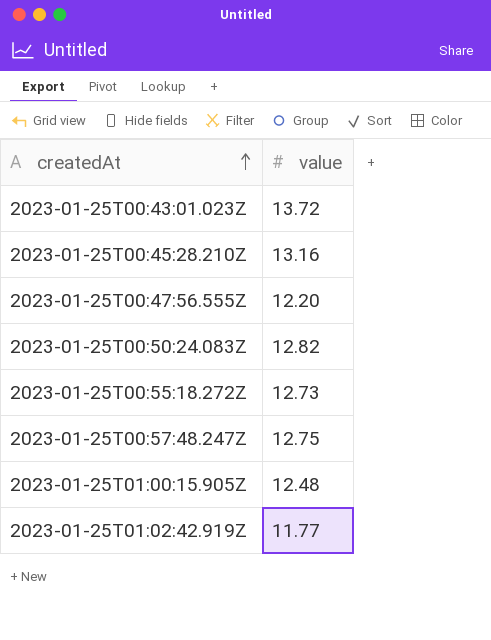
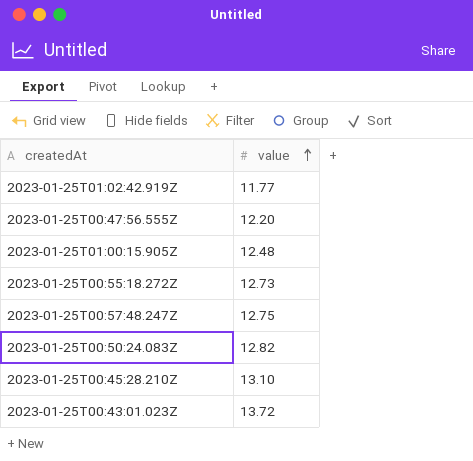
row order: createdAt ascending -> value ascending
2023-01-25T00:45:28.210Z | value: 13.16 -> 13.10

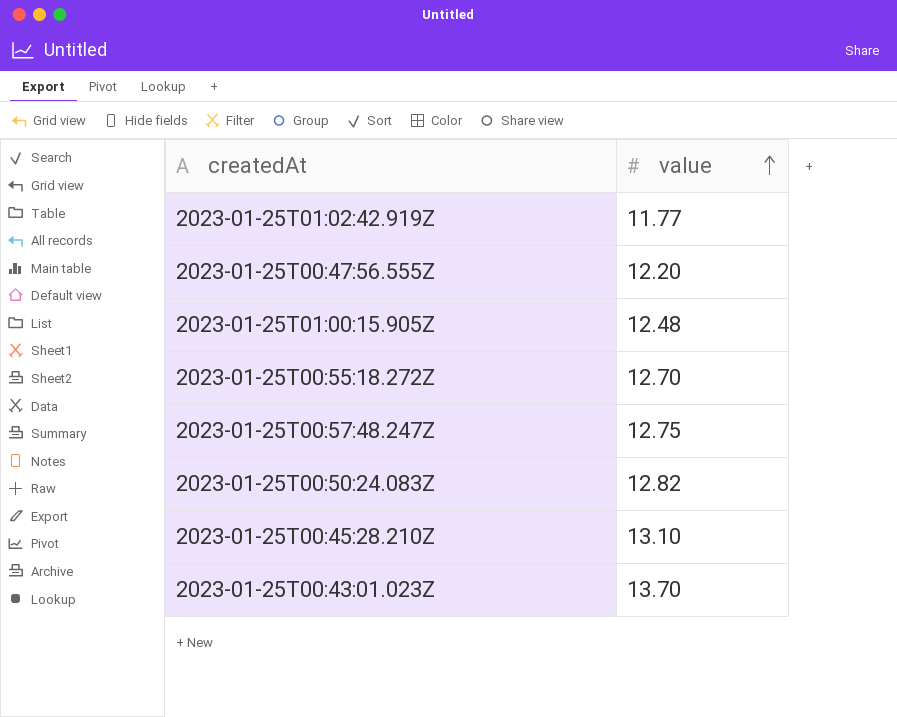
2023-01-25T00:55:18.272Z | value: 12.73 -> 12.70
2023-01-25T00:43:01.023Z | value: 13.72 -> 13.70

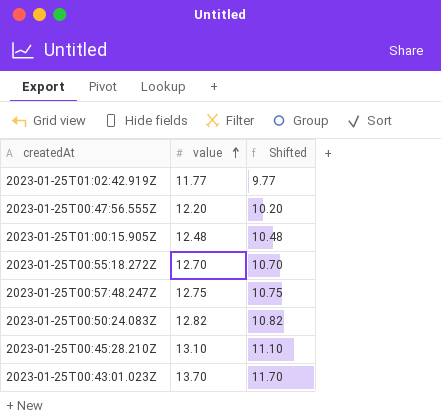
column Shifted | formula: none -> [value] - 2

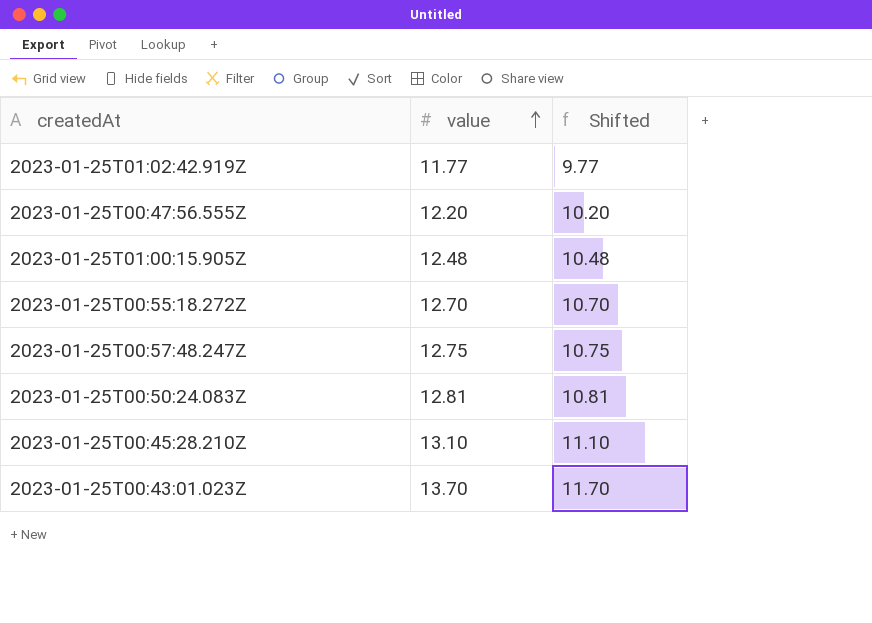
2023-01-25T00:50:24.083Z | value: 12.82 -> 12.81
2023-01-25T00:50:24.083Z | Shifted: 10.82 -> 10.81

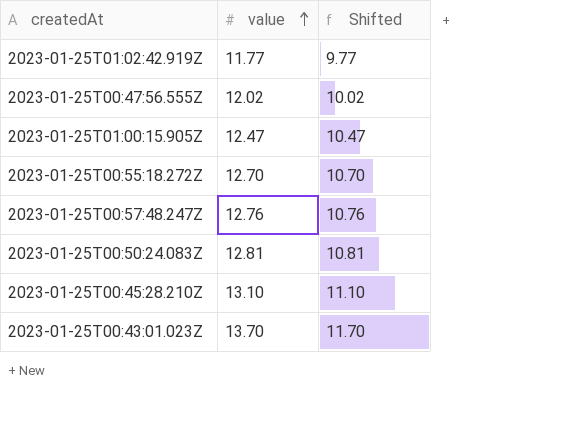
2023-01-25T00:47:56.555Z | value: 12.20 -> 12.02
2023-01-25T00:47:56.555Z | Shifted: 10.20 -> 10.02
2023-01-25T01:00:15.905Z | value: 12.48 -> 12.47
2023-01-25T01:00:15.905Z | Shifted: 10.48 -> 10.47
2023-01-25T00:57:48.247Z | value: 12.75 -> 12.76
2023-01-25T00:57:48.247Z | Shifted: 10.75 -> 10.76

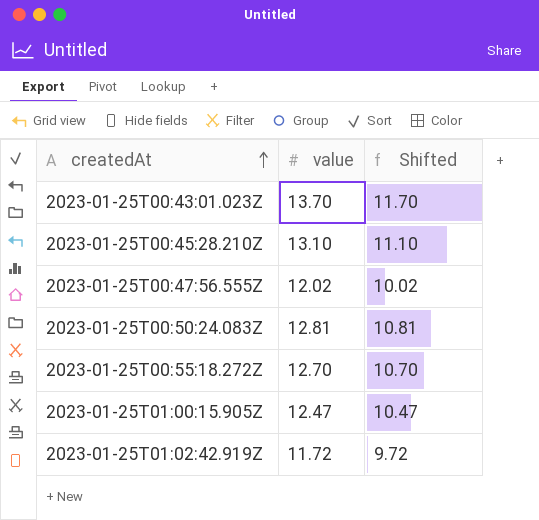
row order: value ascending -> createdAt ascending
row 2023-01-25T00:57:48.247Z: 12.76 | 10.76 -> none
2023-01-25T01:02:42.919Z | value: 11.77 -> 11.72
2023-01-25T01:02:42.919Z | Shifted: 9.77 -> 9.72

